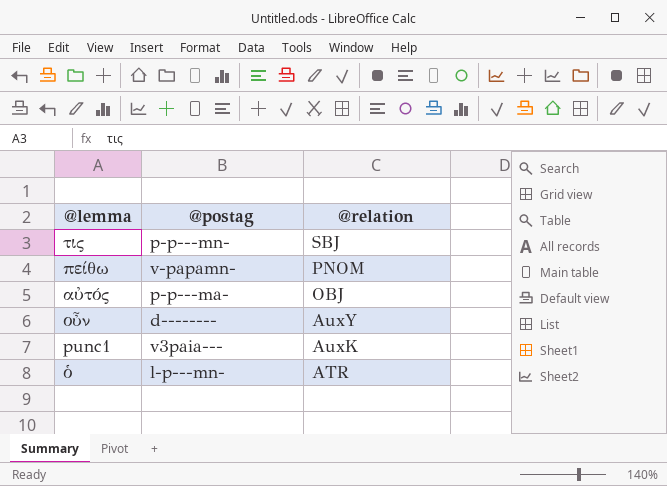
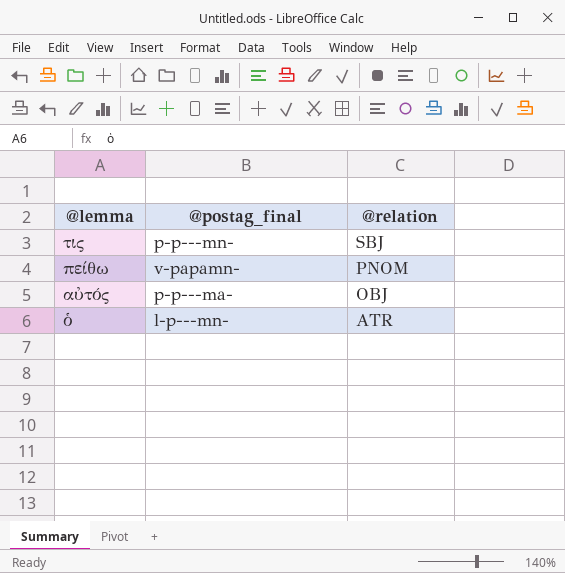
column name: @postag -> @postag_final
row οὖν: d-------- | AuxY -> none
row punc1: v3paia--- | AuxK -> none

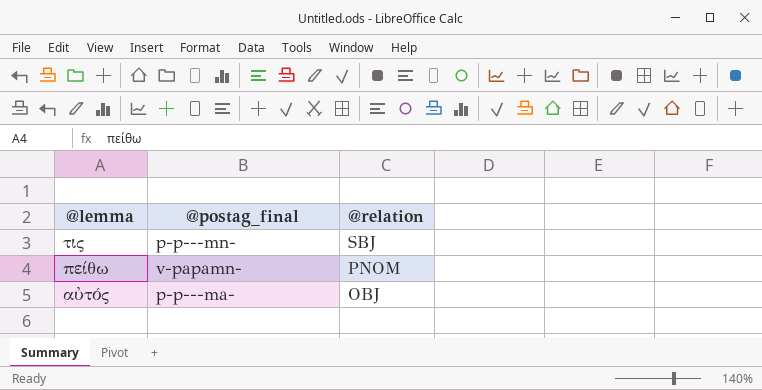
row ὁ: l-p---mn- | ATR -> none

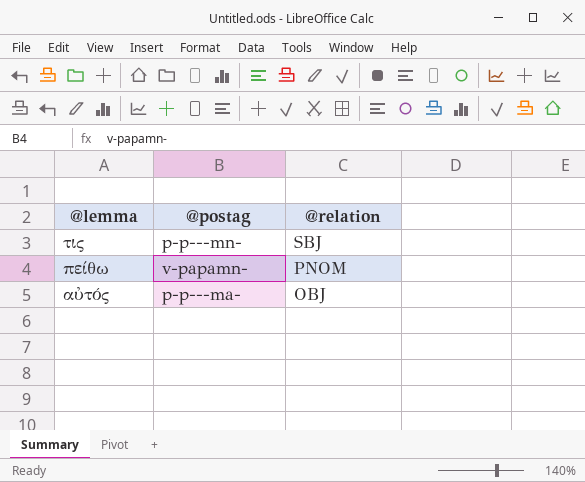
column name: @postag_final -> @postag

